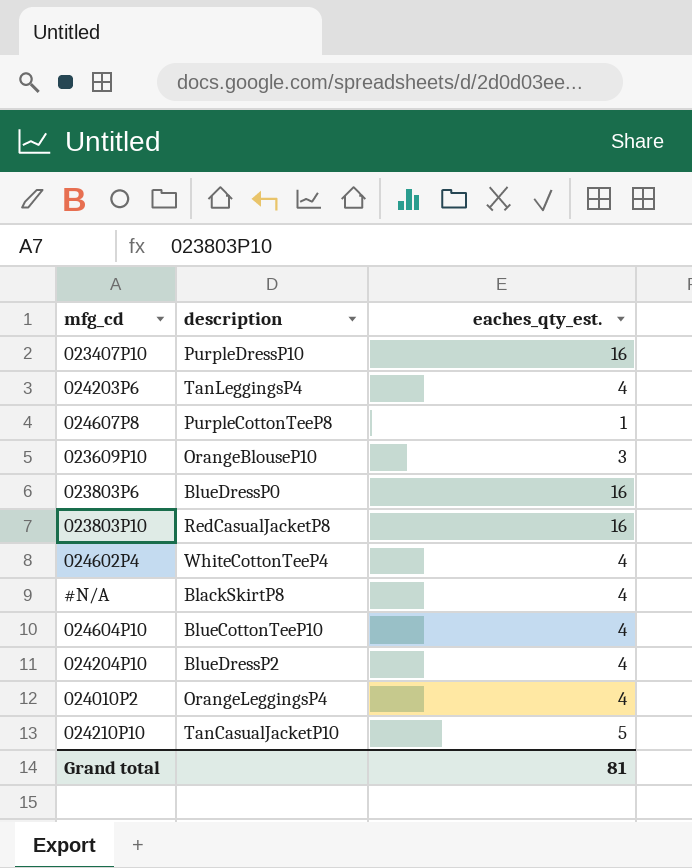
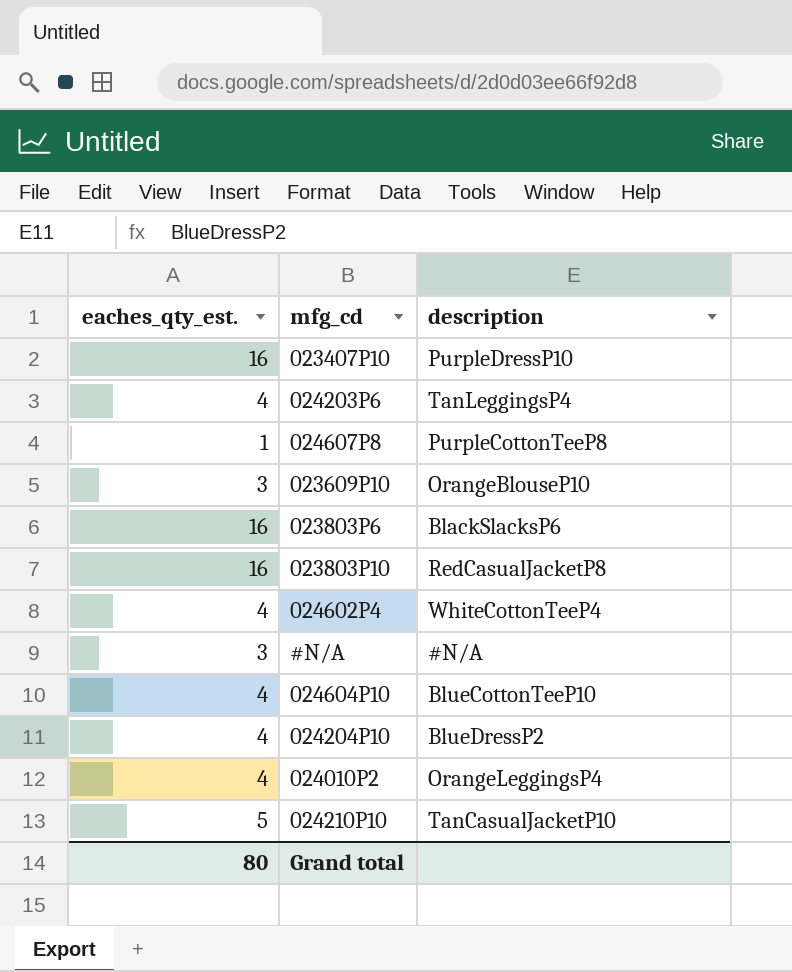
column eaches_qty_est. | position: 3 -> 1
023803P6 | description: BlueDressP0 -> BlackSlacksP6
#N/A | eaches_qty_est.: 4 -> 3
#N/A | description: BlackSkirtP8 -> #N/A
Grand total | eaches_qty_est.: 81 -> 80

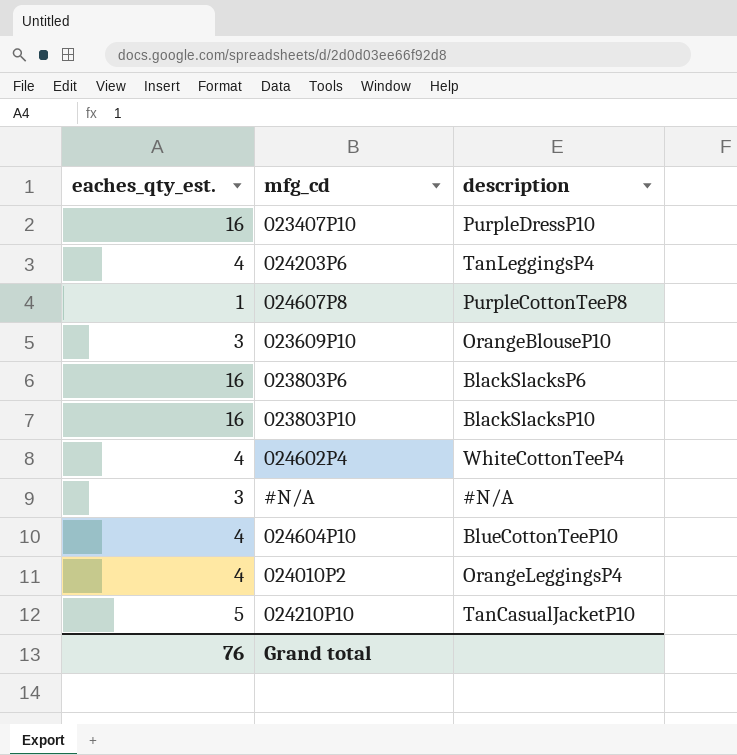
row 024204P10: 4 | BlueDressP2 -> none
023803P10 | description: RedCasualJacketP8 -> BlackSlacksP10
Grand total | eaches_qty_est.: 80 -> 76

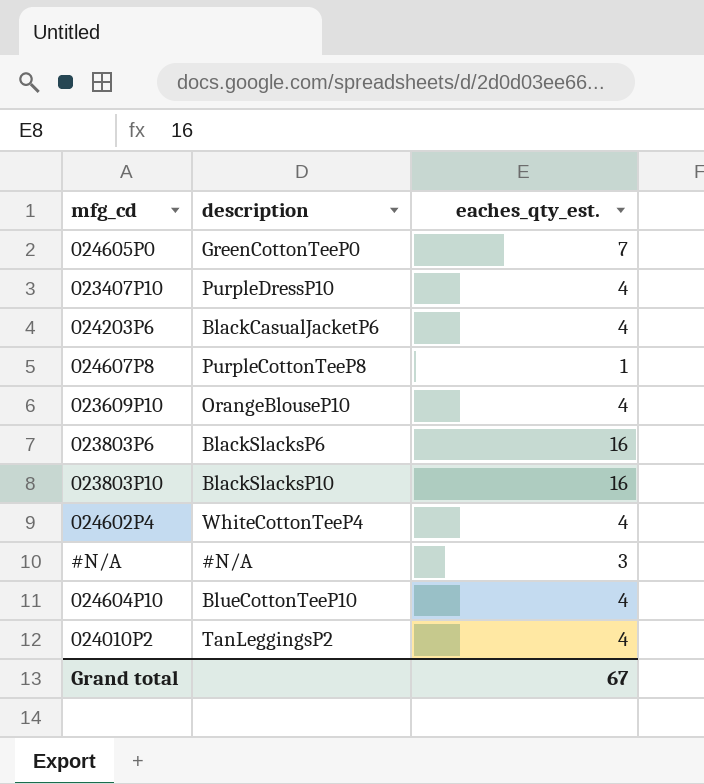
column eaches_qty_est. | position: 1 -> 3
row 024210P10: 5 | TanCasualJacketP10 -> none
row 024605P0: none -> GreenCottonTeeP0 | 7
023407P10 | eaches_qty_est.: 16 -> 4
024203P6 | description: TanLeggingsP4 -> BlackCasualJacketP6
023609P10 | eaches_qty_est.: 3 -> 4
024010P2 | description: OrangeLeggingsP4 -> TanLeggingsP2
Grand total | eaches_qty_est.: 76 -> 67

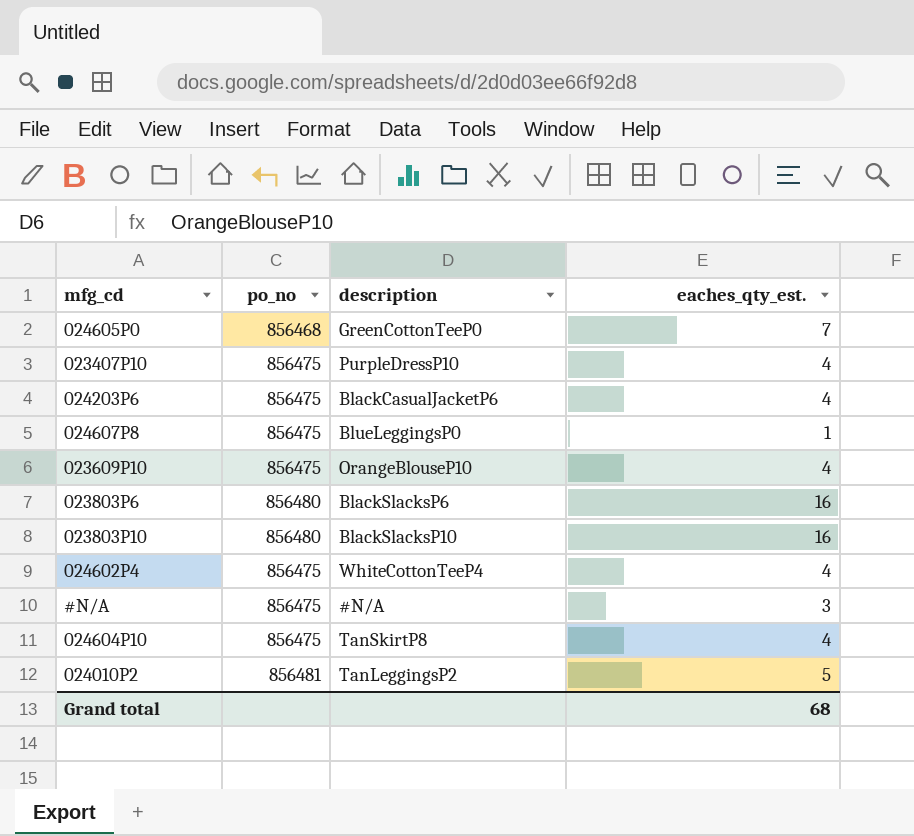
column po_no | position: none -> 2
024607P8 | description: PurpleCottonTeeP8 -> BlueLeggingsP0
024604P10 | description: BlueCottonTeeP10 -> TanSkirtP8
024010P2 | eaches_qty_est.: 4 -> 5
Grand total | eaches_qty_est.: 67 -> 68

